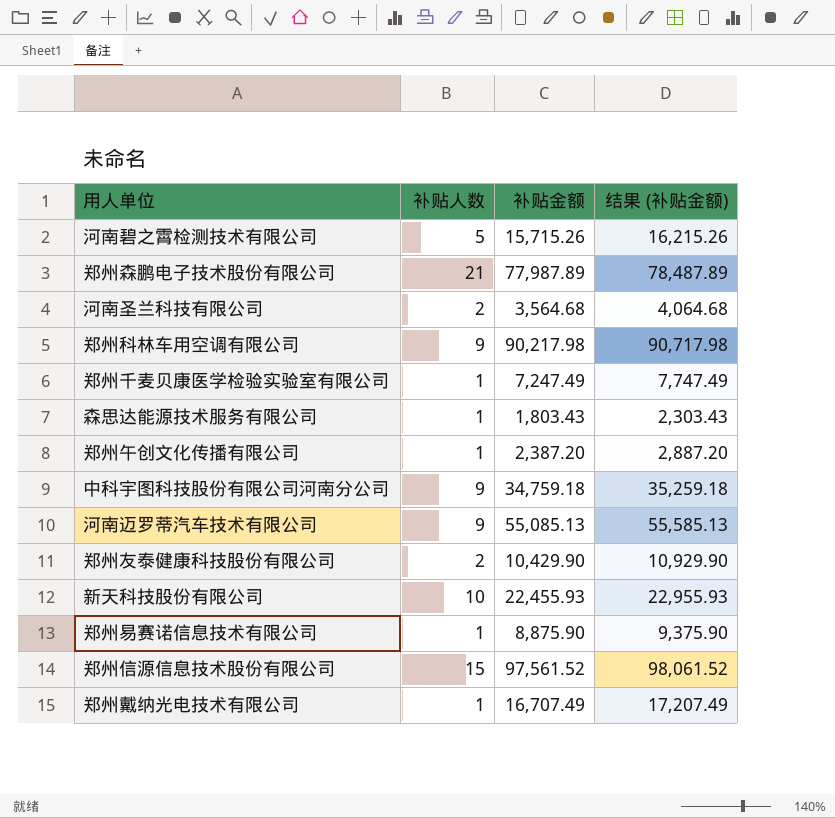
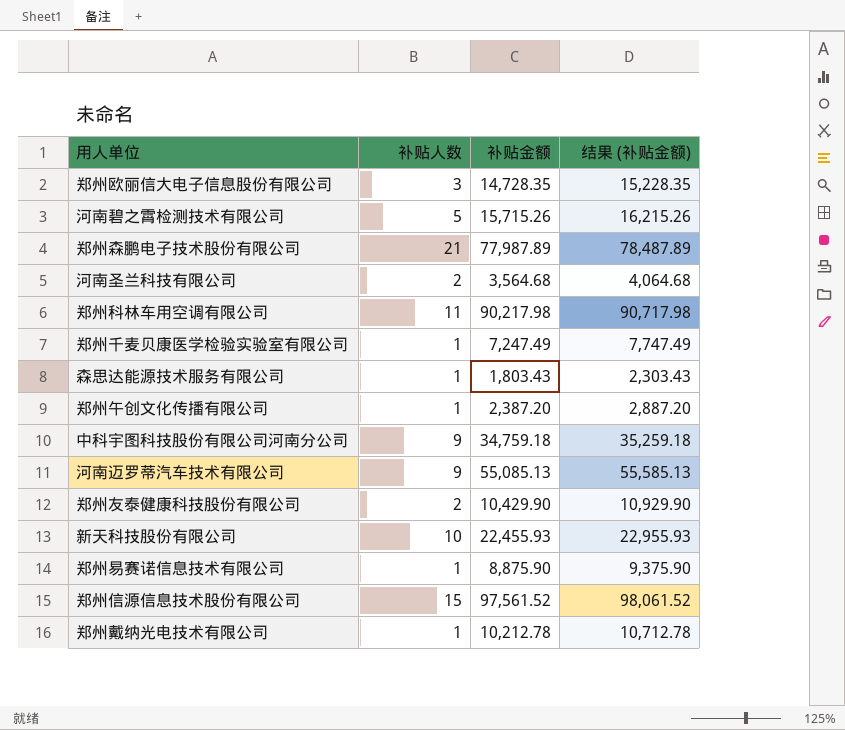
row 郑州欧丽信大电子信息股份有限公司: none -> 3 | 14,728.35 | 15,228.35
郑州科林车用空调有限公司 | 补贴人数: 9 -> 11
郑州戴纳光电技术有限公司 | 补贴金额: 16,707.49 -> 10,212.78
郑州戴纳光电技术有限公司 | 结果 (补贴金额): 17,207.49 -> 10,712.78

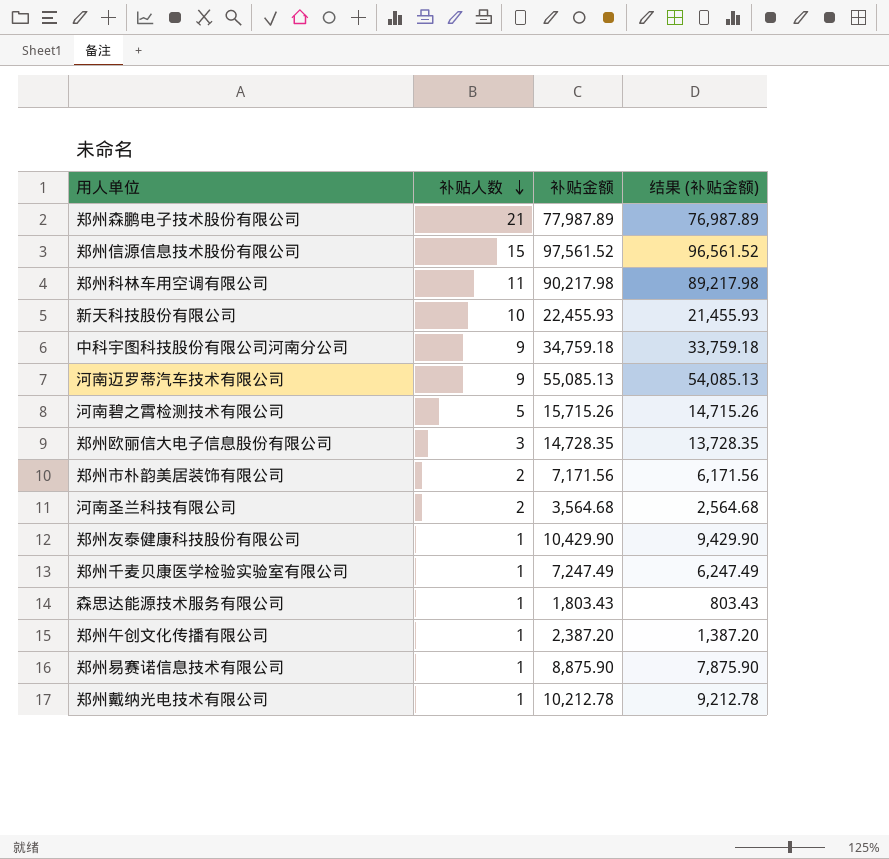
row order: none -> 补贴人数 descending
column 结果 (补贴金额) | formula: [补贴金额] + 500 -> [补贴金额] - 1000
row 郑州市朴韵美居装饰有限公司: none -> 2 | 7,171.56 | 6,171.56
郑州友泰健康科技股份有限公司 | 补贴人数: 2 -> 1

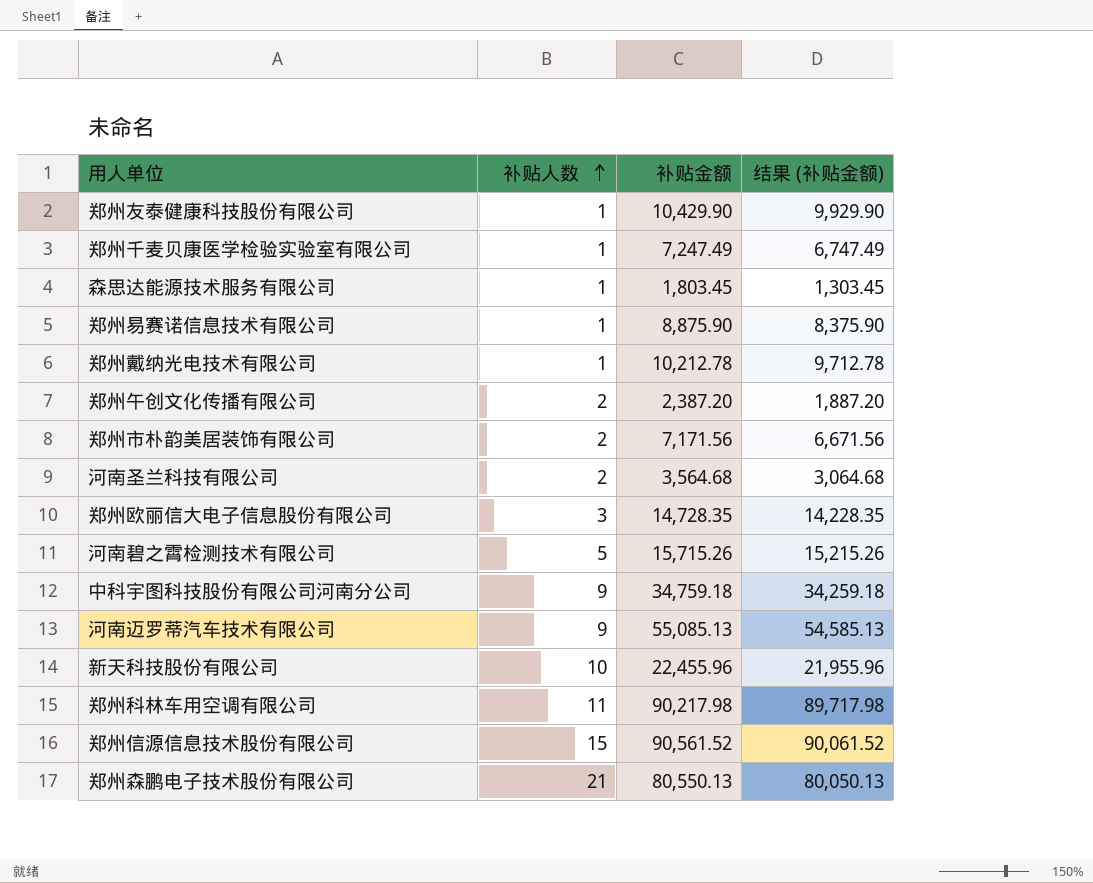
row order: 补贴人数 descending -> 补贴人数 ascending
column 结果 (补贴金额) | formula: [补贴金额] - 1000 -> [补贴金额] - 500
森思达能源技术服务有限公司 | 补贴金额: 1,803.43 -> 1,803.45
郑州午创文化传播有限公司 | 补贴人数: 1 -> 2
新天科技股份有限公司 | 补贴金额: 22,455.93 -> 22,455.96
郑州信源信息技术股份有限公司 | 补贴金额: 97,561.52 -> 90,561.52
郑州森鹏电子技术股份有限公司 | 补贴金额: 77,987.89 -> 80,550.13

